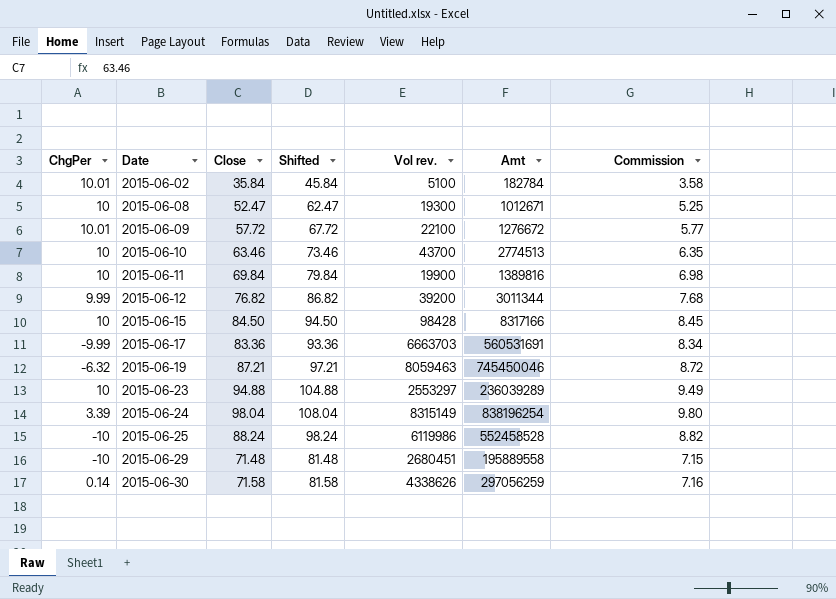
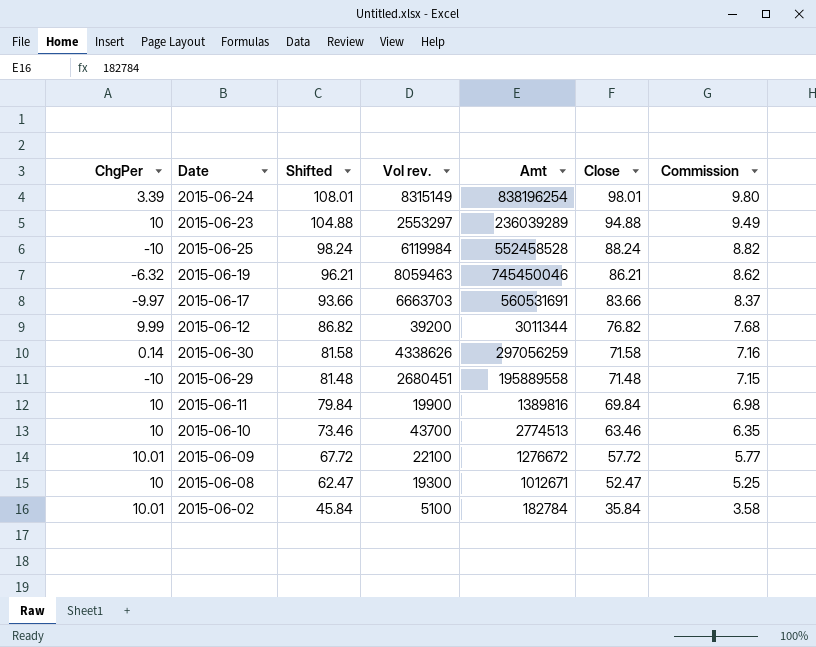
row order: Date ascending -> Shifted descending
column Close | position: 3 -> 6
row 2015-06-15: 10 | 84.50 | 94.50 | 98428 | 8317166 | 8.45 -> none
2015-06-24 | Shifted: 108.04 -> 108.01
2015-06-24 | Close: 98.04 -> 98.01
2015-06-25 | Vol rev.: 6119986 -> 6119984
2015-06-19 | Shifted: 97.21 -> 96.21
2015-06-19 | Close: 87.21 -> 86.21
2015-06-19 | Commission: 8.72 -> 8.62
2015-06-17 | ChgPer: -9.99 -> -9.97
2015-06-17 | Shifted: 93.36 -> 93.66
2015-06-17 | Close: 83.36 -> 83.66
2015-06-17 | Commission: 8.34 -> 8.37

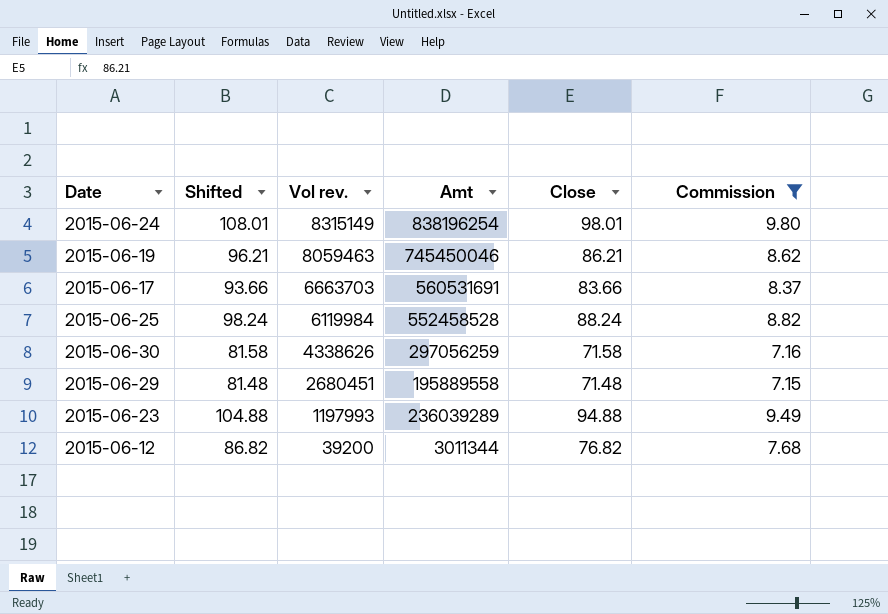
filter: none -> Commission >= 7.15
row order: Shifted descending -> Vol rev. descending
column ChgPer | position: 1 -> none
2015-06-23 | Vol rev.: 2553297 -> 1197993

